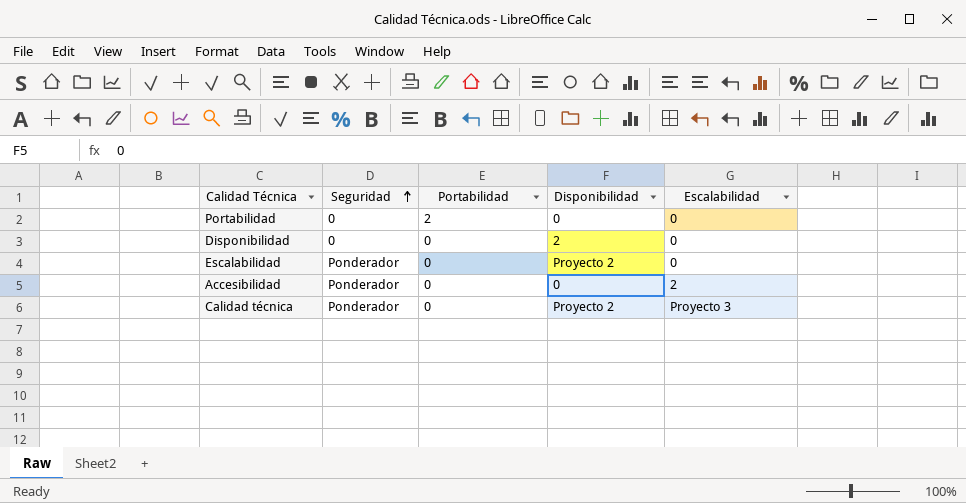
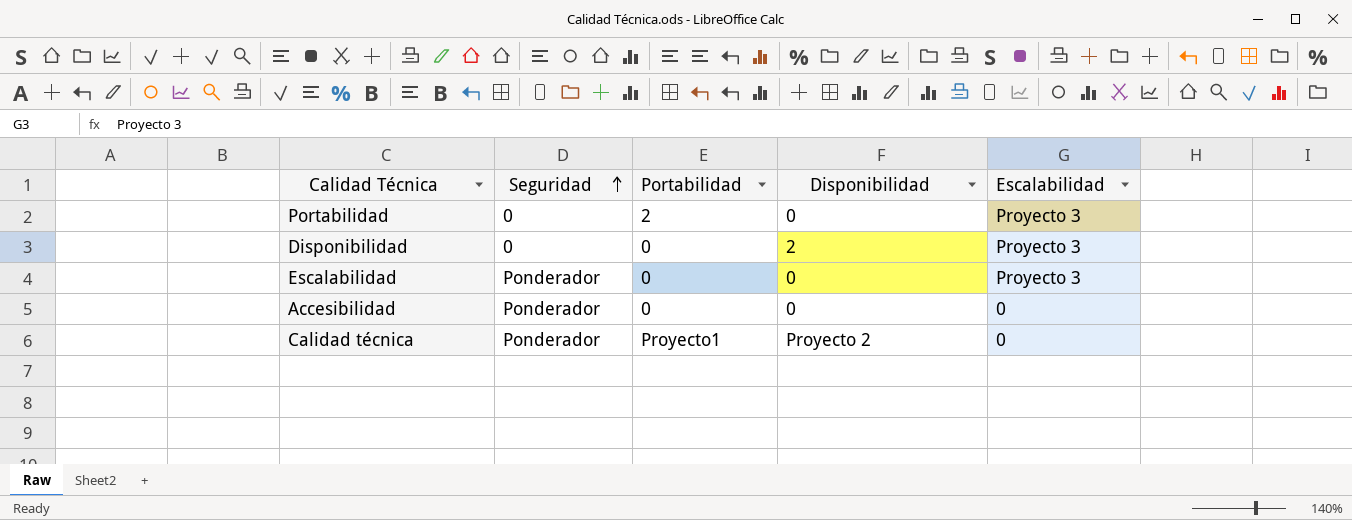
Portabilidad | Escalabilidad: 0 -> Proyecto 3
Disponibilidad | Escalabilidad: 0 -> Proyecto 3
Escalabilidad | Disponibilidad: Proyecto 2 -> 0
Escalabilidad | Escalabilidad: 0 -> Proyecto 3
Accesibilidad | Escalabilidad: 2 -> 0
Calidad técnica | Portabilidad: 0 -> Proyecto1
Calidad técnica | Escalabilidad: Proyecto 3 -> 0

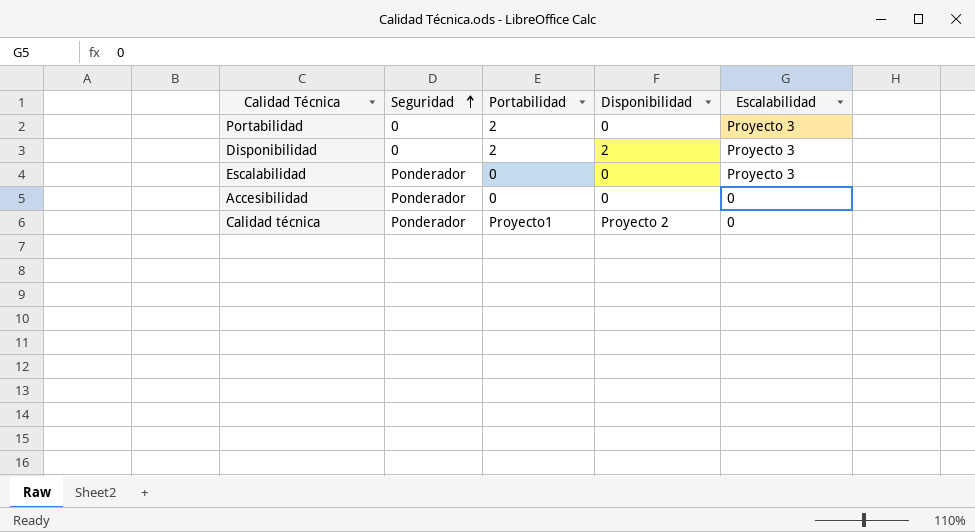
Disponibilidad | Portabilidad: 0 -> 2

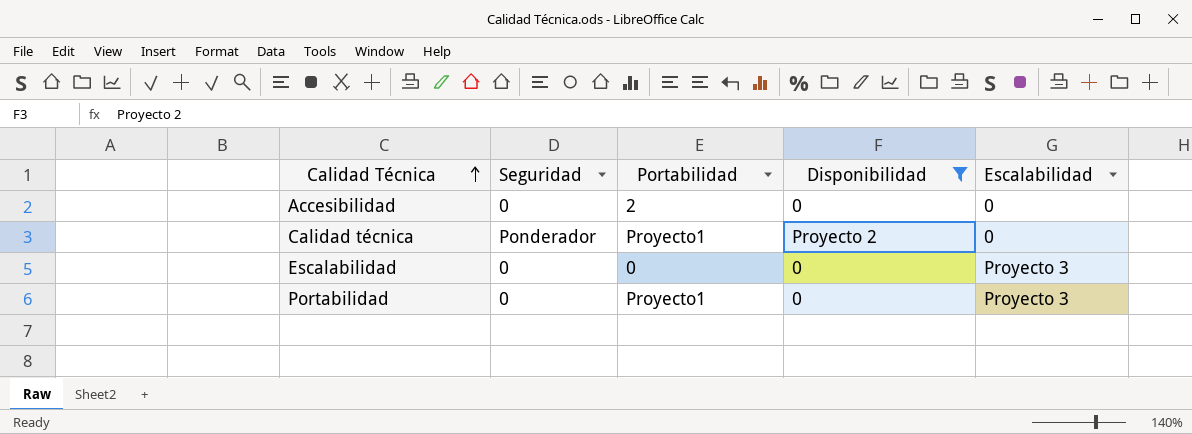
filter: none -> Disponibilidad != 2
row order: Seguridad ascending -> Calidad Técnica ascending
Accesibilidad | Seguridad: Ponderador -> 0
Accesibilidad | Portabilidad: 0 -> 2
Escalabilidad | Seguridad: Ponderador -> 0
Portabilidad | Portabilidad: 2 -> Proyecto1

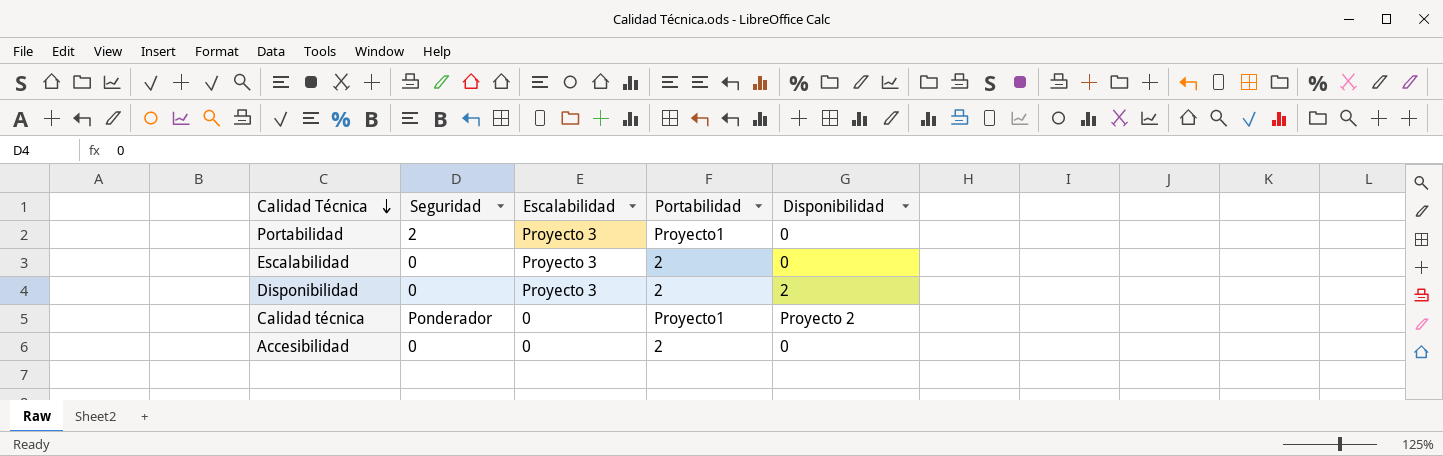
filter: Disponibilidad != 2 -> none
row order: Calidad Técnica ascending -> Calidad Técnica descending
column Escalabilidad | position: 5 -> 3
Portabilidad | Seguridad: 0 -> 2
Escalabilidad | Portabilidad: 0 -> 2

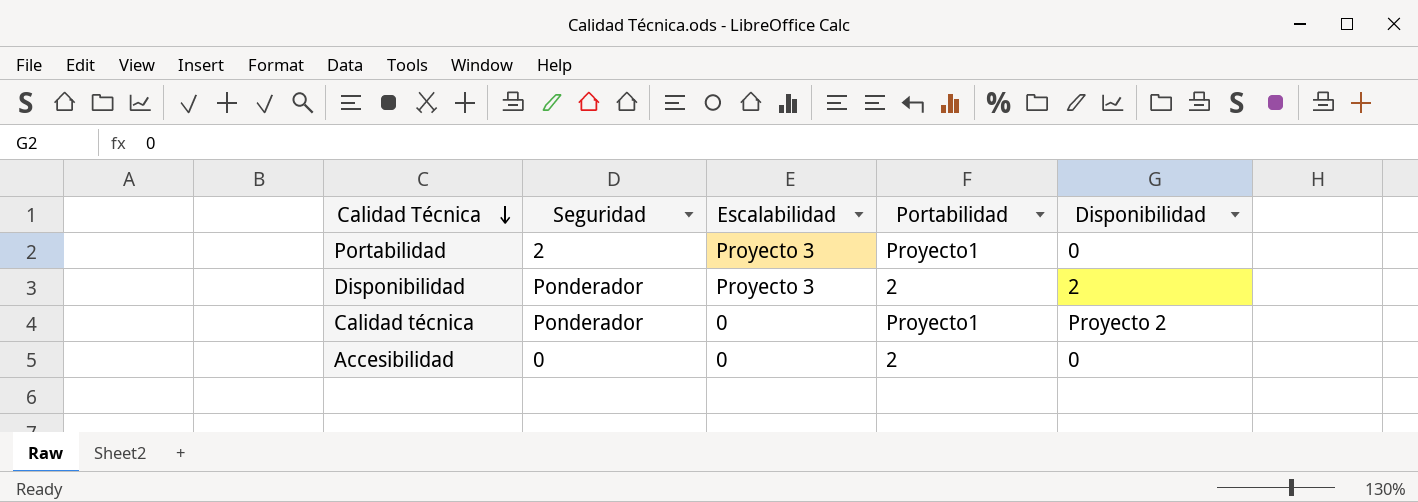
row Escalabilidad: 0 | Proyecto 3 | 2 | 0 -> none
Disponibilidad | Seguridad: 0 -> Ponderador

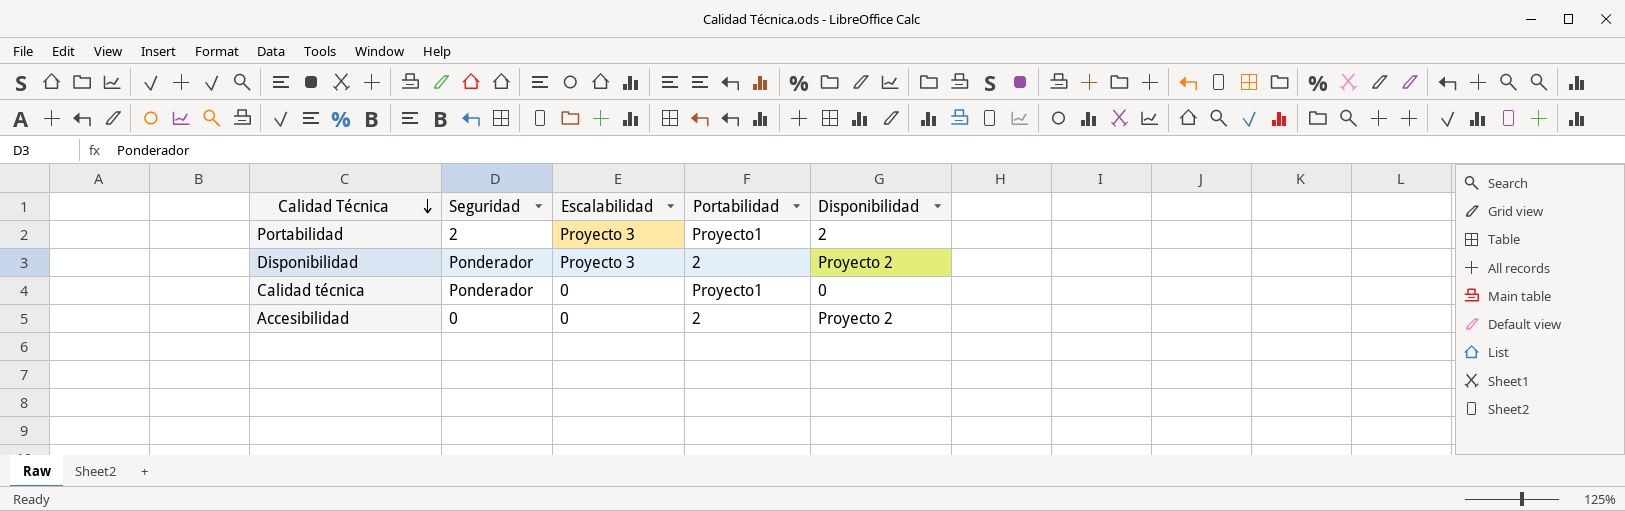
Portabilidad | Disponibilidad: 0 -> 2
Disponibilidad | Disponibilidad: 2 -> Proyecto 2
Calidad técnica | Disponibilidad: Proyecto 2 -> 0
Accesibilidad | Disponibilidad: 0 -> Proyecto 2

